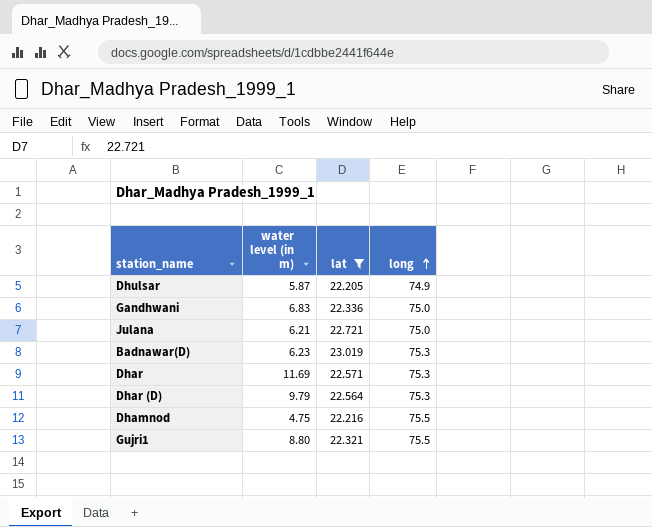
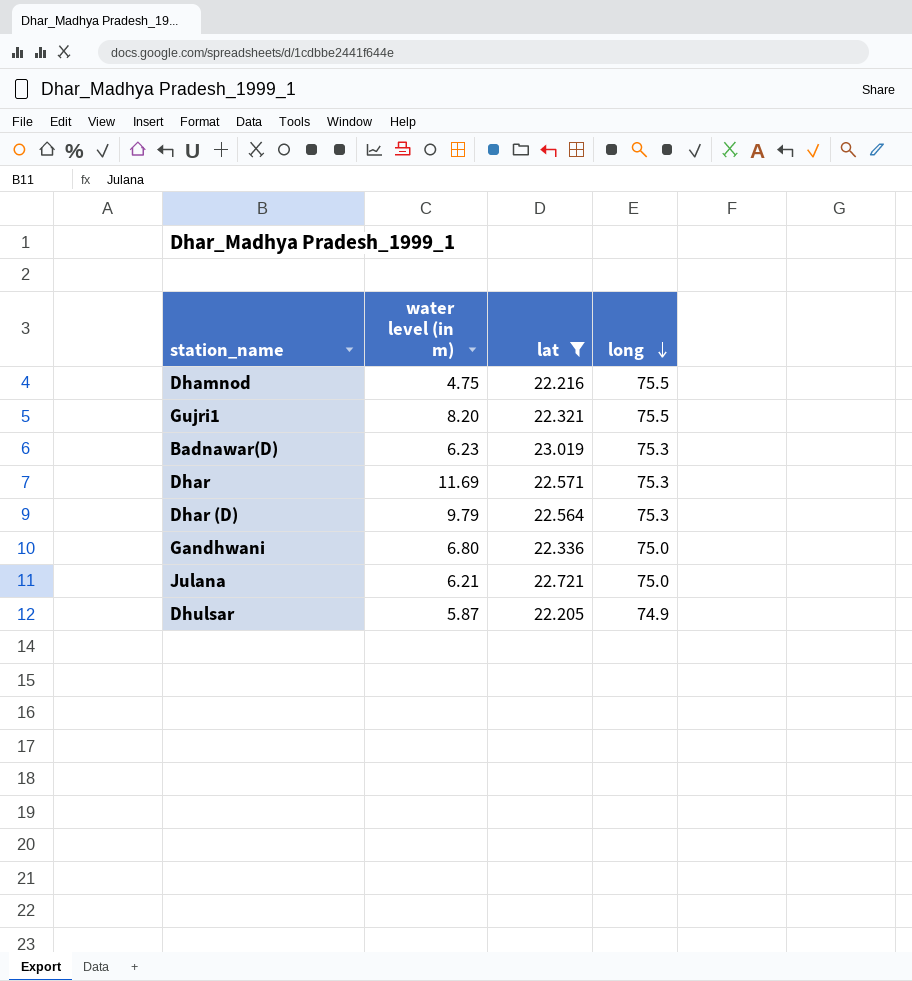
row order: long ascending -> long descending
Gujri1 | water level (in m): 8.80 -> 8.20
Gandhwani | water level (in m): 6.83 -> 6.80

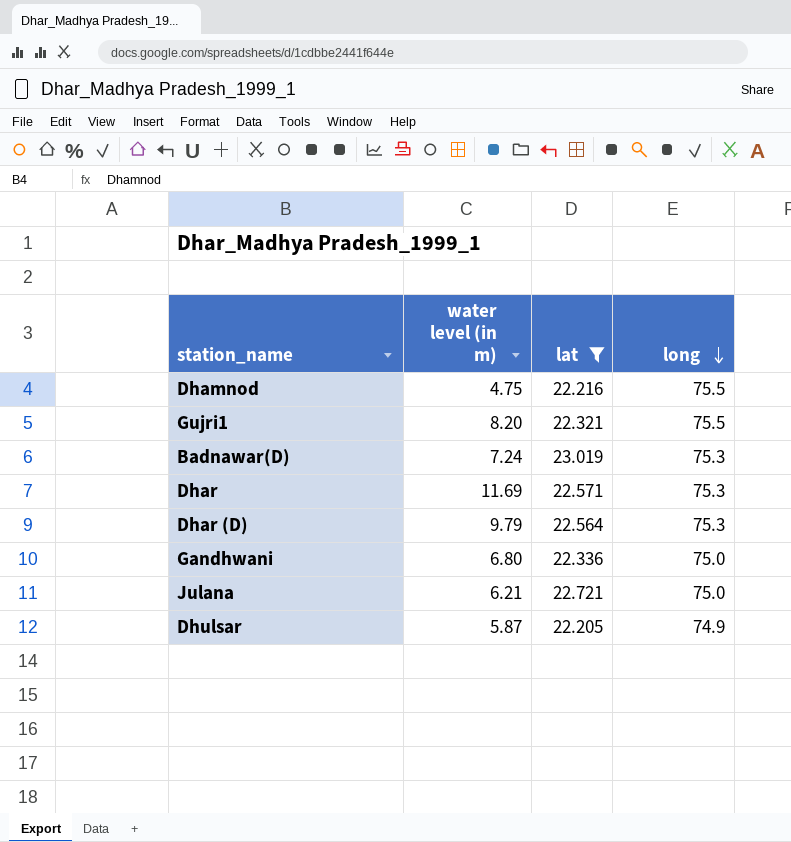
Badnawar(D) | water level (in m): 6.23 -> 7.24

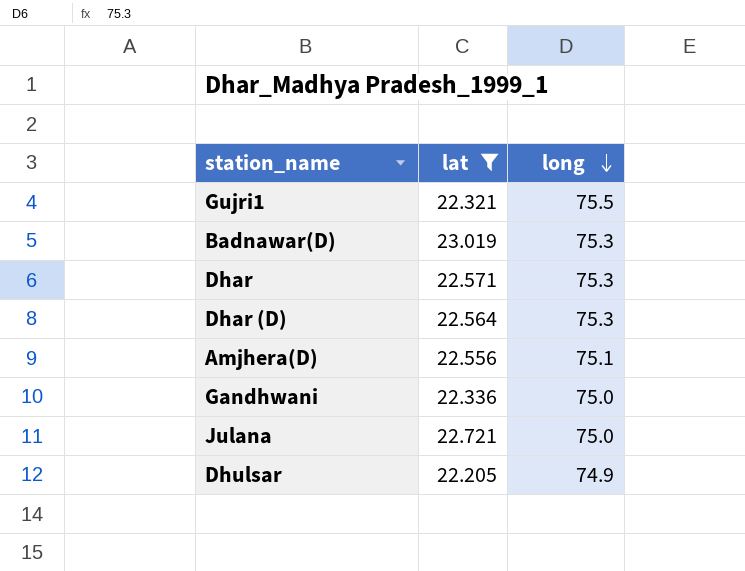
column water level (in m) | position: 2 -> none
row Dhamnod: 4.75 | 22.216 | 75.5 -> none
row Amjhera(D): none -> 22.556 | 75.1

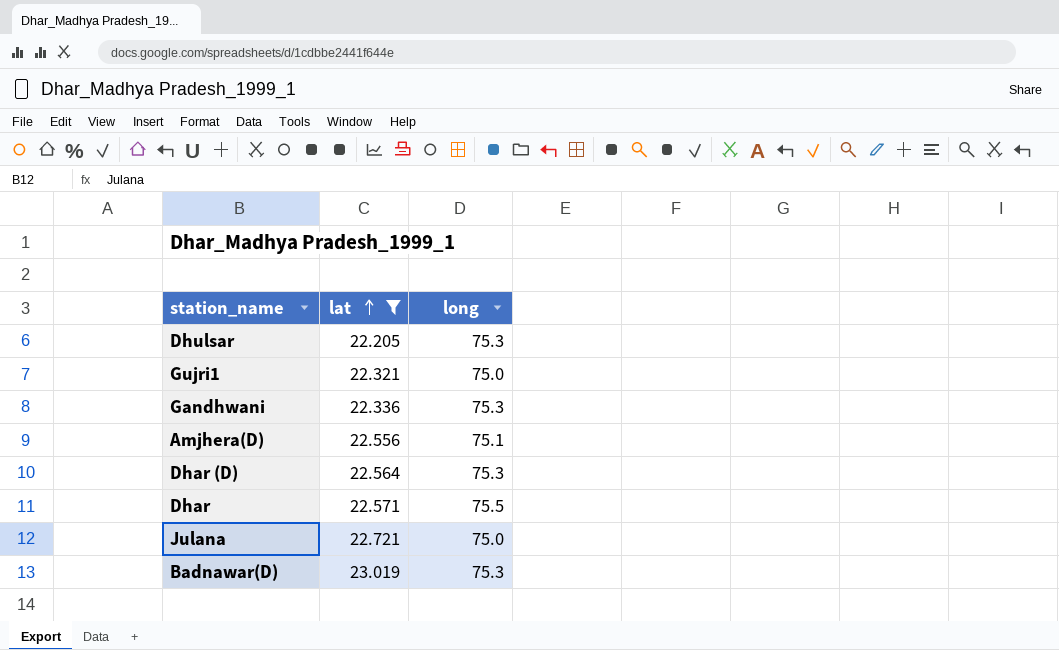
row order: long descending -> lat ascending
Dhulsar | long: 74.9 -> 75.3
Gujri1 | long: 75.5 -> 75.0
Gandhwani | long: 75.0 -> 75.3
Dhar | long: 75.3 -> 75.5

